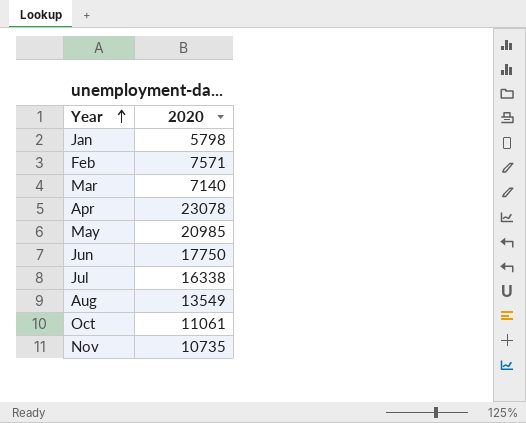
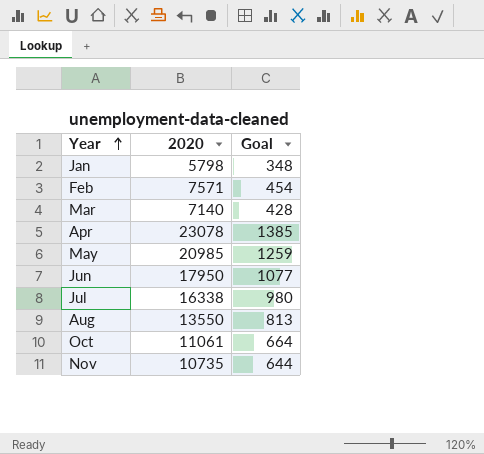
column Goal | formula: none -> [2020] * 0.06
Jun | 2020: 17750 -> 17950
Aug | 2020: 13549 -> 13550

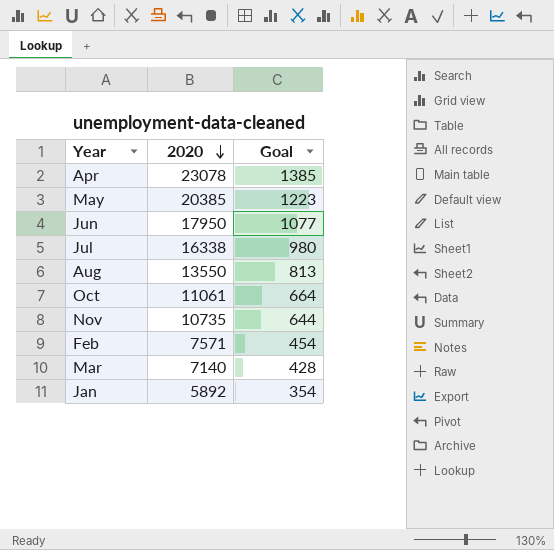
row order: Year ascending -> 2020 descending
May | 2020: 20985 -> 20385
May | Goal: 1259 -> 1223
Jan | 2020: 5798 -> 5892
Jan | Goal: 348 -> 354

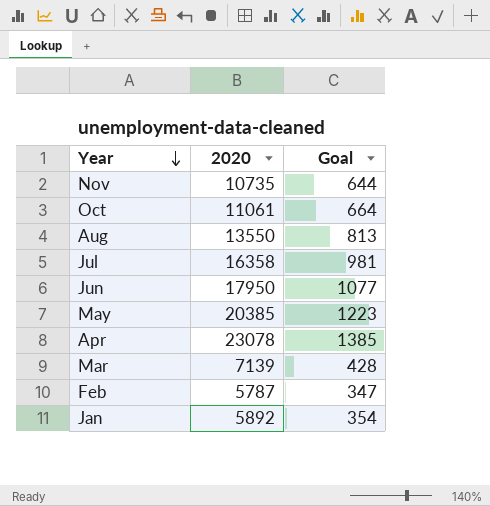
row order: 2020 descending -> Year descending
Jul | 2020: 16338 -> 16358
Jul | Goal: 980 -> 981
Mar | 2020: 7140 -> 7139
Feb | 2020: 7571 -> 5787
Feb | Goal: 454 -> 347

